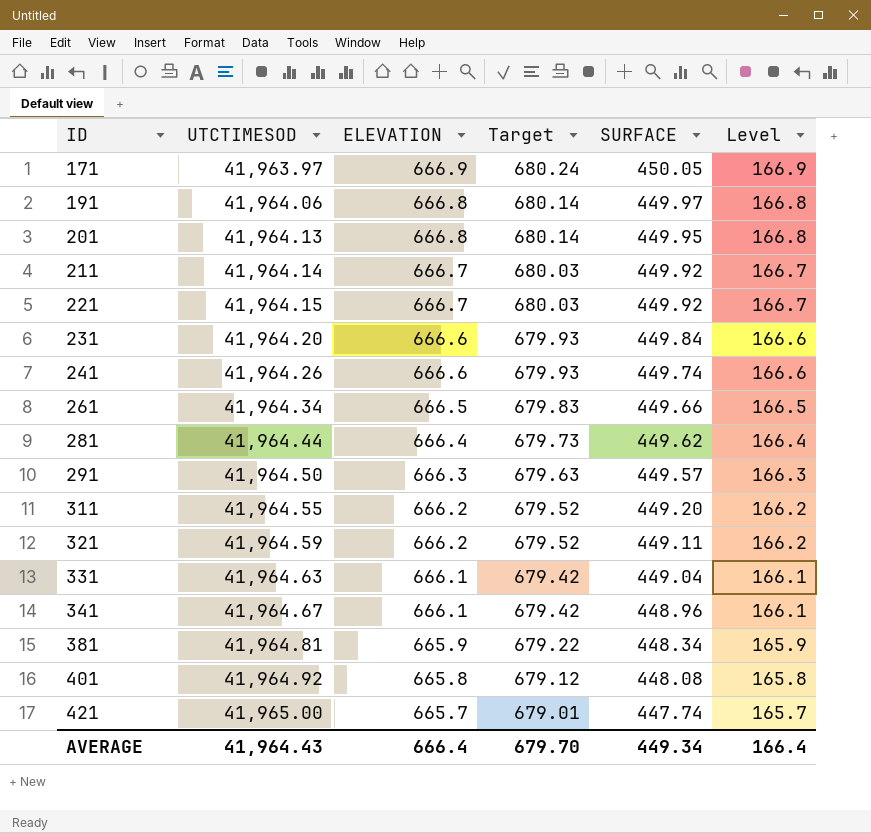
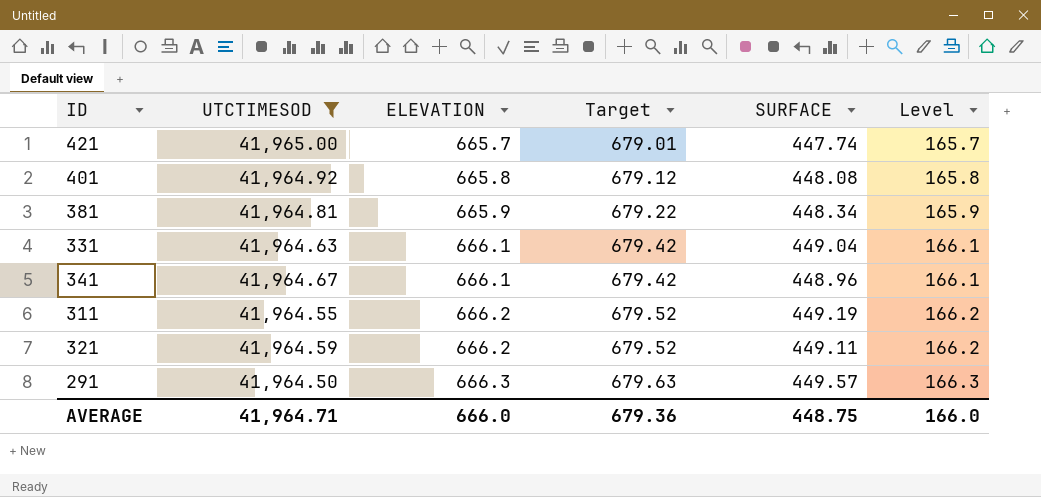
filter: none -> UTCTIMESOD >= 41,964.50
row order: ID ascending -> ELEVATION ascending
311 | SURFACE: 449.20 -> 449.19
AVERAGE | UTCTIMESOD: 41,964.43 -> 41,964.71
AVERAGE | ELEVATION: 666.4 -> 666.0
AVERAGE | Target: 679.70 -> 679.36
AVERAGE | SURFACE: 449.34 -> 448.75
AVERAGE | Level: 166.4 -> 166.0

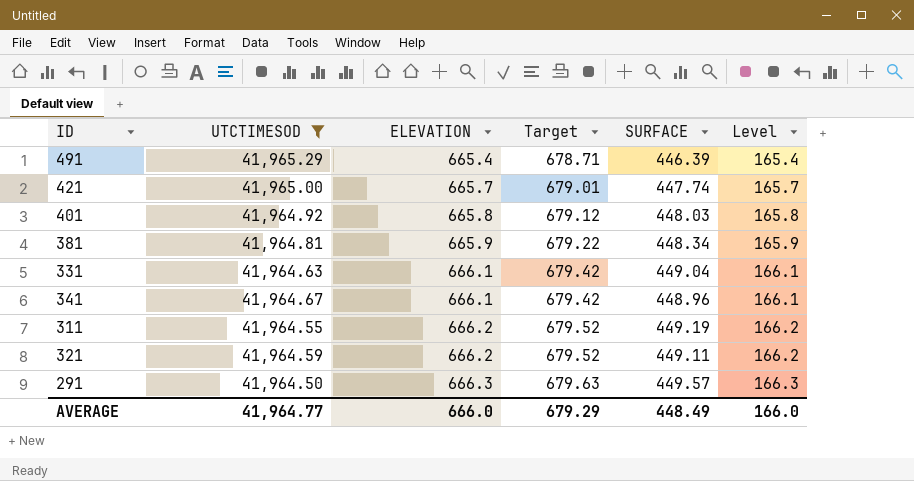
row 491: none -> 41,965.29 | 665.4 | 678.71 | 446.39 | 165.4
401 | SURFACE: 448.08 -> 448.03
AVERAGE | UTCTIMESOD: 41,964.71 -> 41,964.77
AVERAGE | Target: 679.36 -> 679.29
AVERAGE | SURFACE: 448.75 -> 448.49

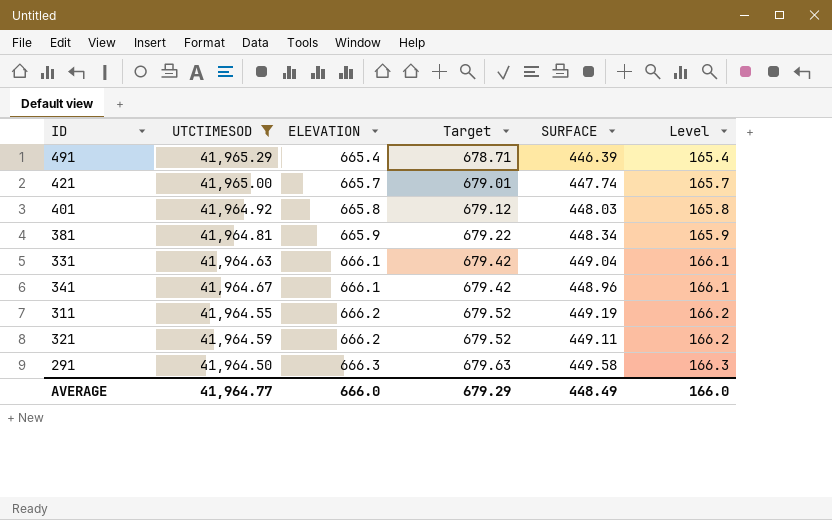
291 | SURFACE: 449.57 -> 449.58

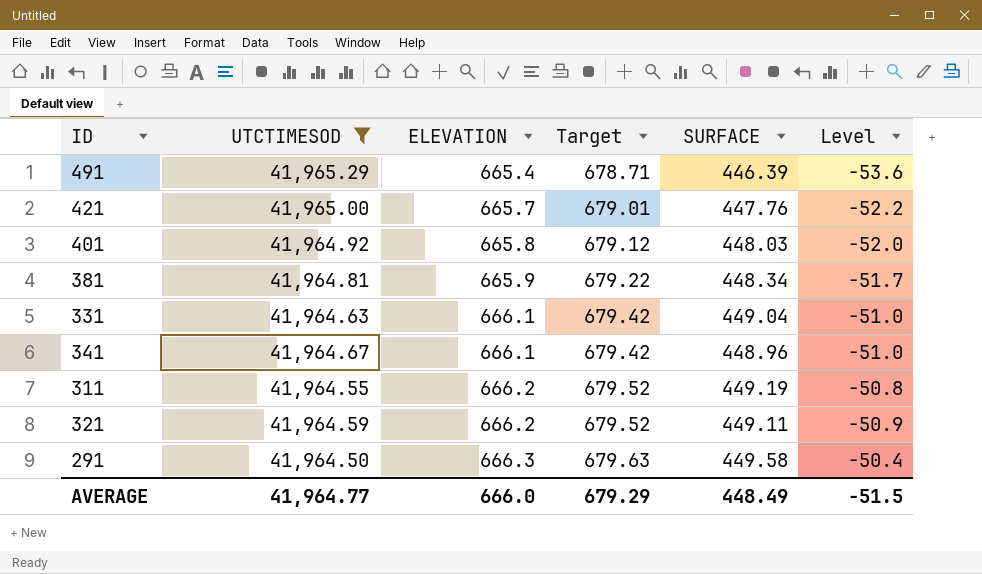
column Level | formula: [ELEVATION] - 500 -> [SURFACE] - 500
421 | SURFACE: 447.74 -> 447.76
AVERAGE | Level: 166.0 -> -51.5

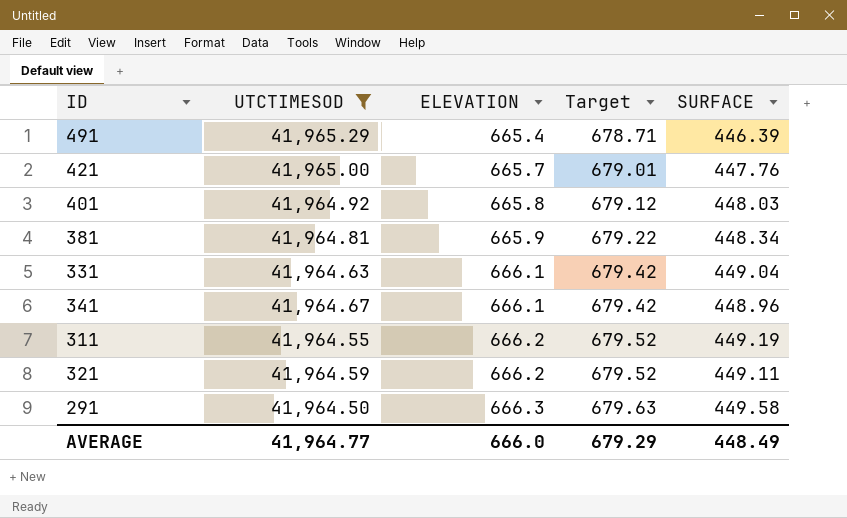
column Level | formula: [SURFACE] - 500 -> none

